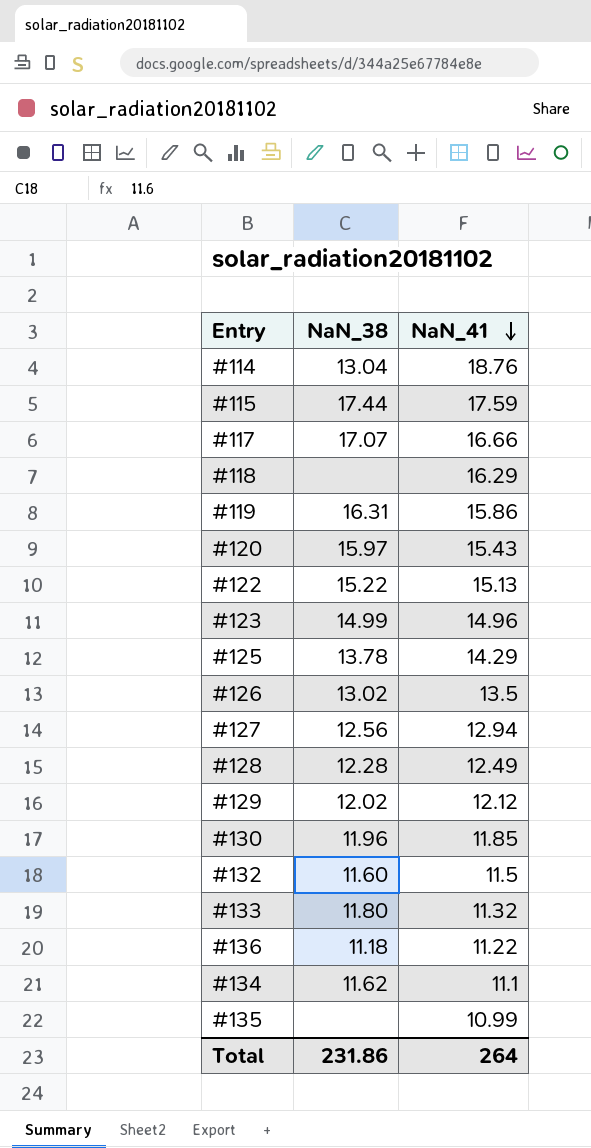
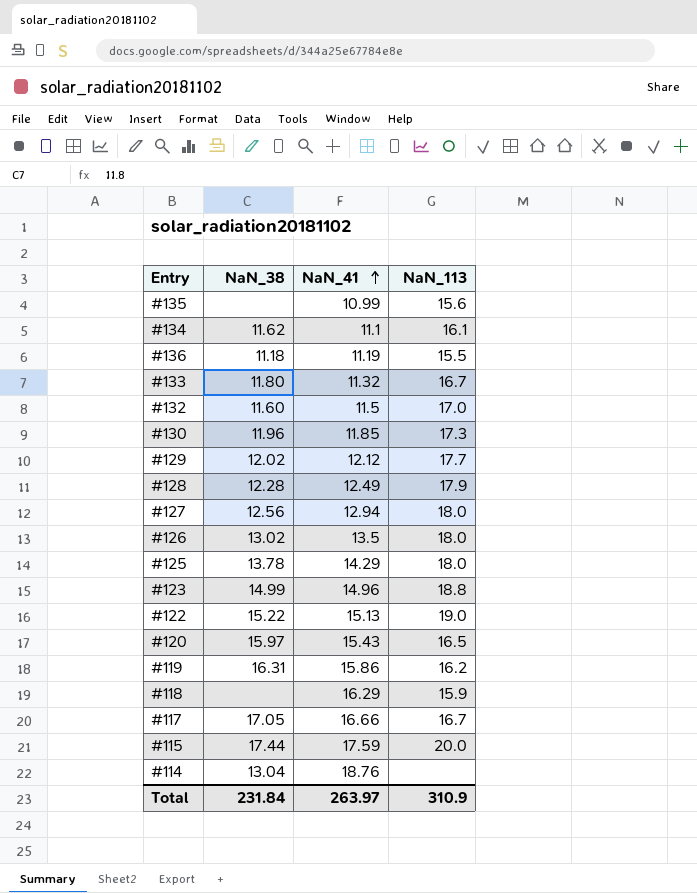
row order: NaN_41 descending -> NaN_41 ascending
column NaN_113 | position: none -> 4
#136 | NaN_41: 11.22 -> 11.19
#117 | NaN_38: 17.07 -> 17.05
Total | NaN_38: 231.86 -> 231.84
Total | NaN_41: 264 -> 263.97

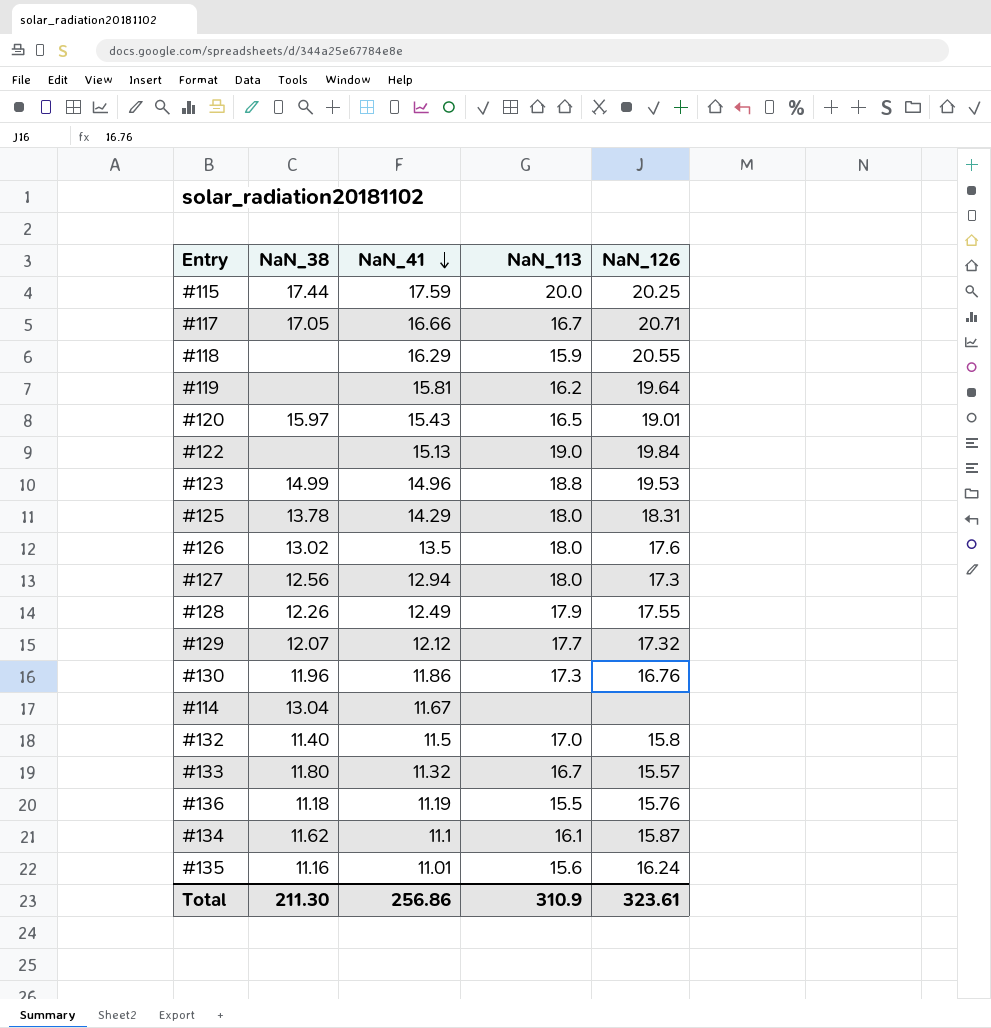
row order: NaN_41 ascending -> NaN_41 descending
column NaN_126 | position: none -> 5
#119 | NaN_38: 16.31 -> none
#119 | NaN_41: 15.86 -> 15.81
#122 | NaN_38: 15.22 -> none
#128 | NaN_38: 12.28 -> 12.26
#129 | NaN_38: 12.02 -> 12.07
#130 | NaN_41: 11.85 -> 11.86
#114 | NaN_41: 18.76 -> 11.67
#132 | NaN_38: 11.60 -> 11.40
#135 | NaN_38: none -> 11.16
#135 | NaN_41: 10.99 -> 11.01
Total | NaN_38: 231.84 -> 211.30
Total | NaN_41: 263.97 -> 256.86

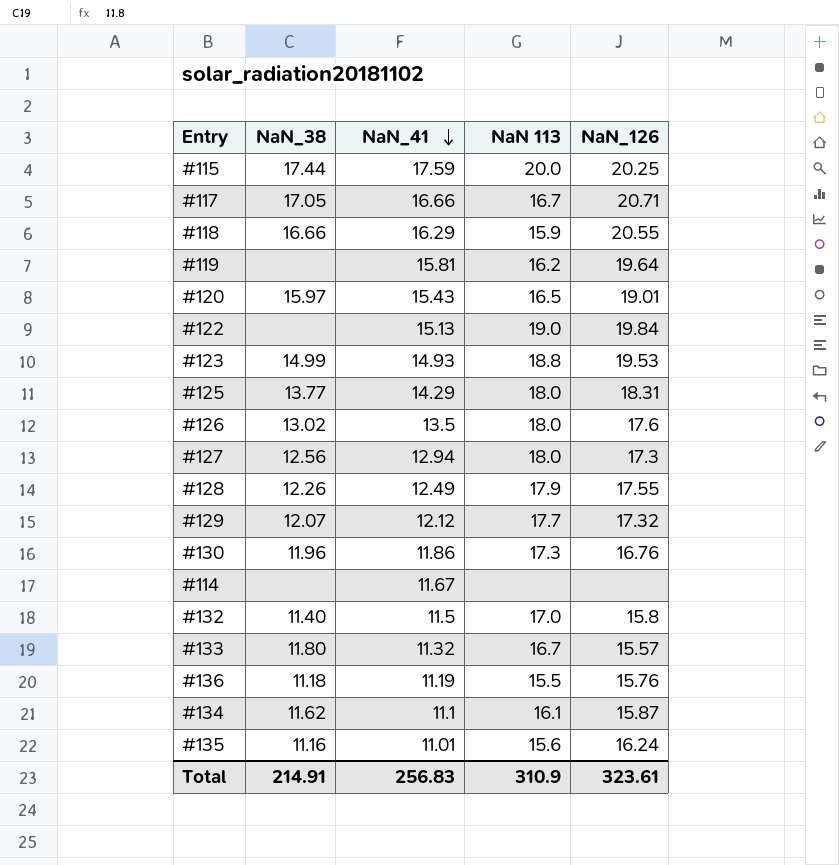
column name: NaN_113 -> NaN 113
#118 | NaN_38: none -> 16.66
#123 | NaN_41: 14.96 -> 14.93
#125 | NaN_38: 13.78 -> 13.77
#114 | NaN_38: 13.04 -> none
Total | NaN_38: 211.30 -> 214.91
Total | NaN_41: 256.86 -> 256.83

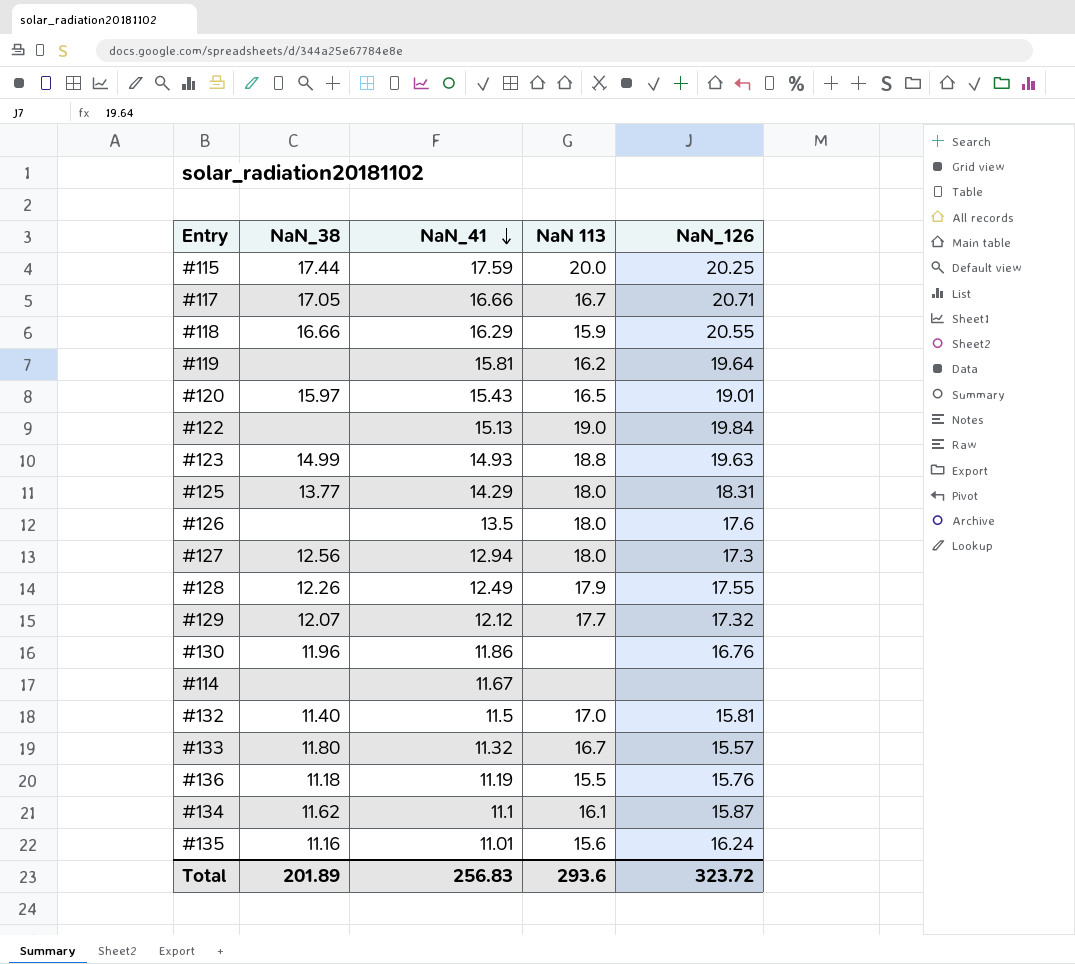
#123 | NaN_126: 19.53 -> 19.63
#126 | NaN_38: 13.02 -> none
#130 | NaN 113: 17.3 -> none
#132 | NaN_126: 15.8 -> 15.81
Total | NaN_38: 214.91 -> 201.89
Total | NaN 113: 310.9 -> 293.6
Total | NaN_126: 323.61 -> 323.72

